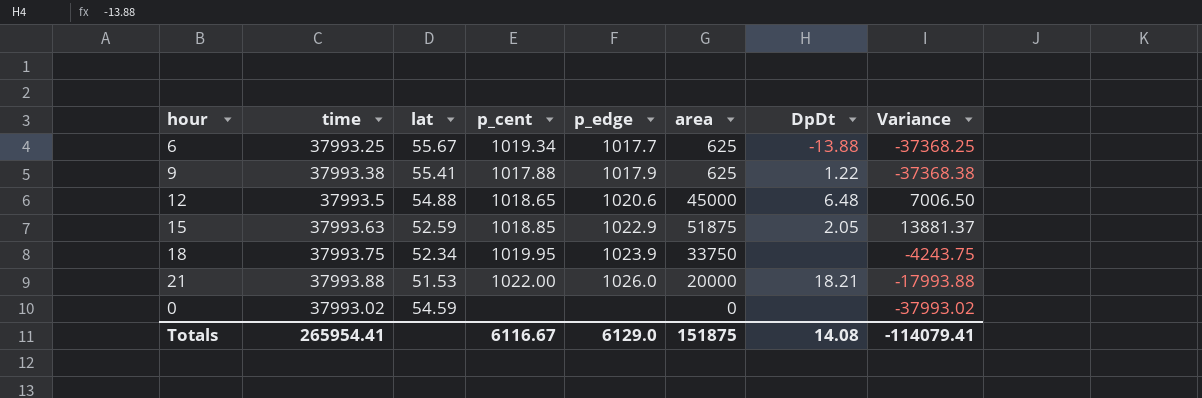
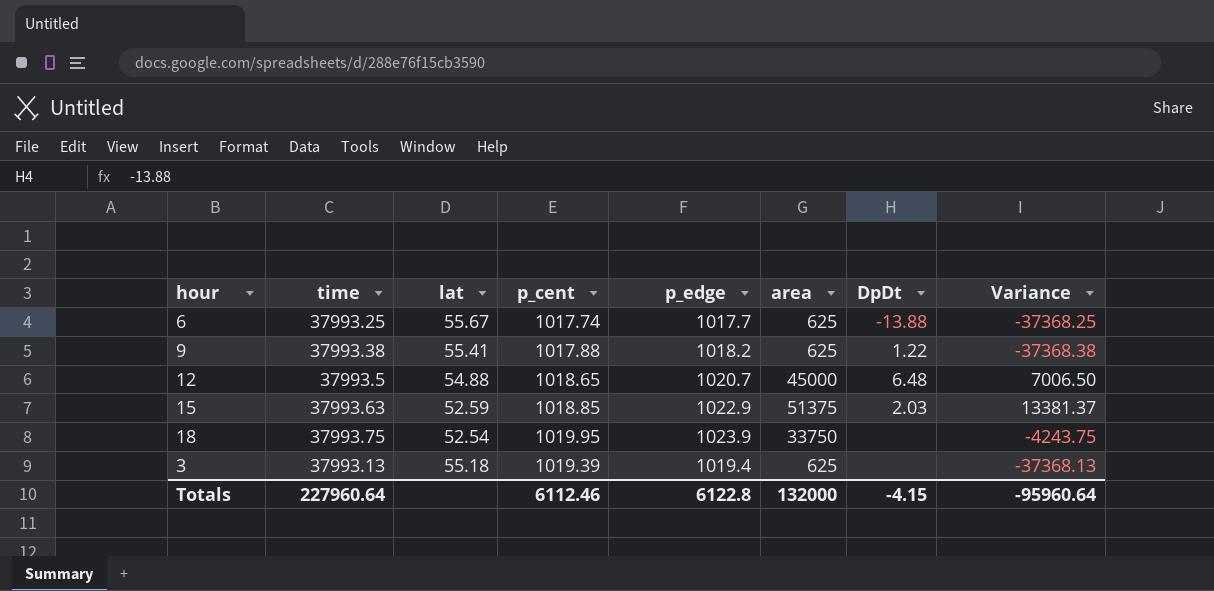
row 21: 37993.88 | 51.53 | 1022.00 | 1026.0 | 20000 | 18.21 | -17993.88 -> none
row 0: 37993.02 | 54.59 | none | none | 0 | none | -37993.02 -> none
6 | p_cent: 1019.34 -> 1017.74
9 | p_edge: 1017.9 -> 1018.2
12 | p_edge: 1020.6 -> 1020.7
15 | area: 51875 -> 51375
15 | DpDt: 2.05 -> 2.03
15 | Variance: 13881.37 -> 13381.37
18 | lat: 52.34 -> 52.54
row 3: none -> 37993.13 | 55.18 | 1019.39 | 1019.4 | 625 | none | -37368.13
Totals | time: 265954.41 -> 227960.64
Totals | p_cent: 6116.67 -> 6112.46
Totals | p_edge: 6129.0 -> 6122.8
Totals | area: 151875 -> 132000
Totals | DpDt: 14.08 -> -4.15
Totals | Variance: -114079.41 -> -95960.64

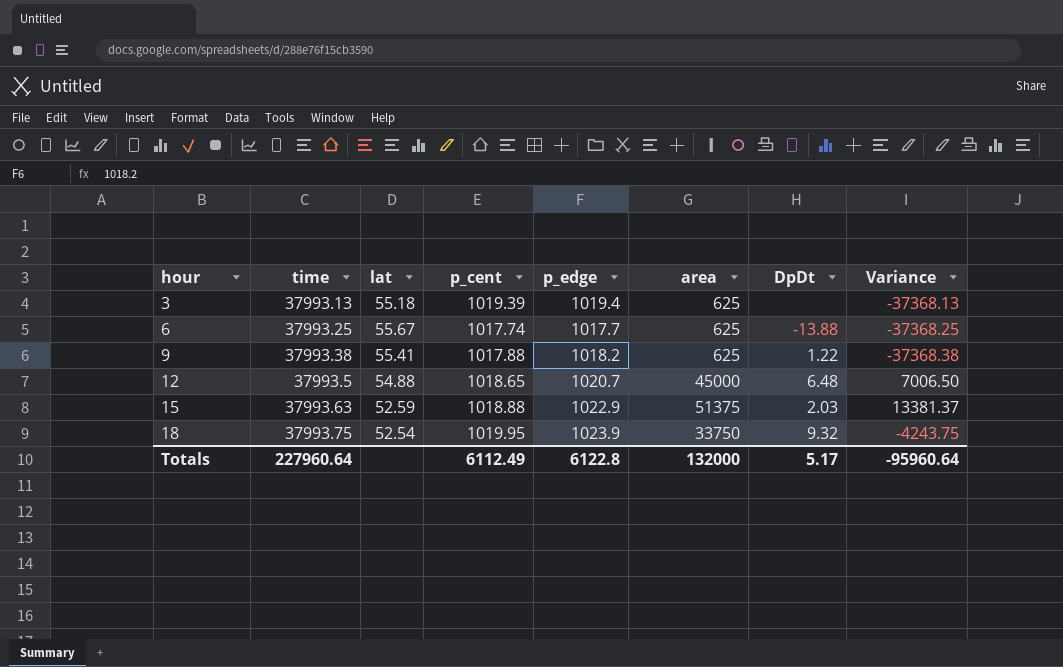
row order: none -> hour ascending
15 | p_cent: 1018.85 -> 1018.88
18 | DpDt: none -> 9.32
Totals | p_cent: 6112.46 -> 6112.49
Totals | DpDt: -4.15 -> 5.17

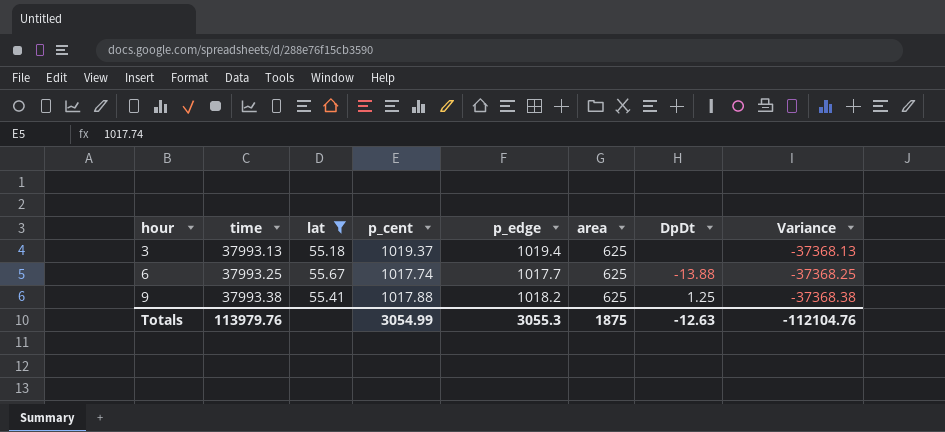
filter: none -> lat >= 55.18
3 | p_cent: 1019.39 -> 1019.37
9 | DpDt: 1.22 -> 1.25
Totals | time: 227960.64 -> 113979.76
Totals | p_cent: 6112.49 -> 3054.99
Totals | p_edge: 6122.8 -> 3055.3
Totals | area: 132000 -> 1875
Totals | DpDt: 5.17 -> -12.63
Totals | Variance: -95960.64 -> -112104.76

